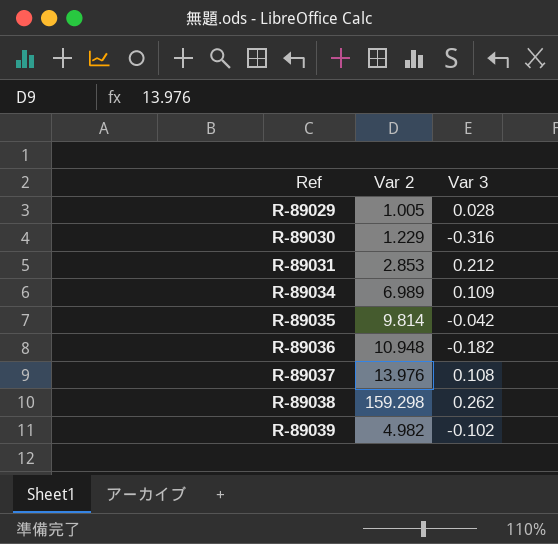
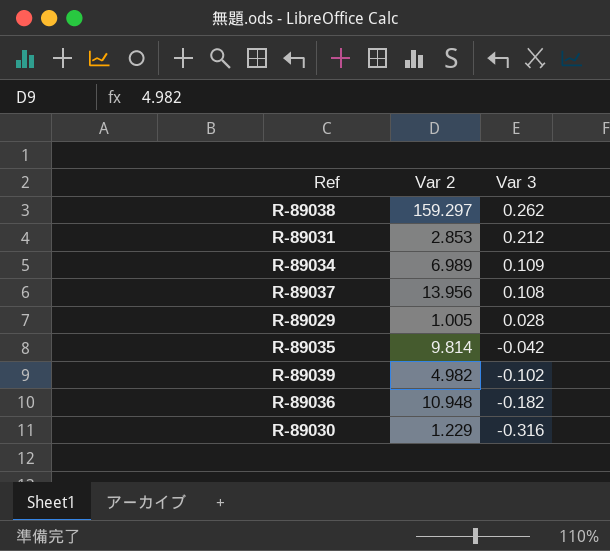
row order: Ref ascending -> Var 3 descending
R-89038 | Var 2: 159.298 -> 159.297
R-89037 | Var 2: 13.976 -> 13.956

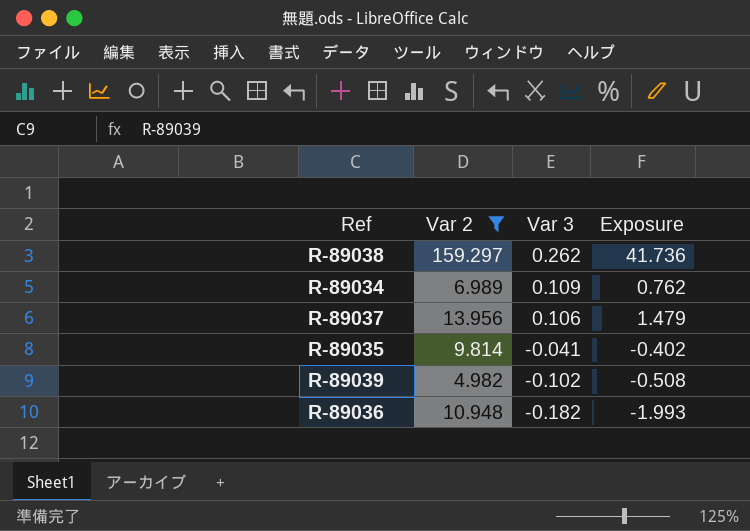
filter: none -> Var 2 >= 4.982
column Exposure | formula: none -> [Var 2] * [Var 3]
R-89037 | Var 3: 0.108 -> 0.106
R-89035 | Var 3: -0.042 -> -0.041

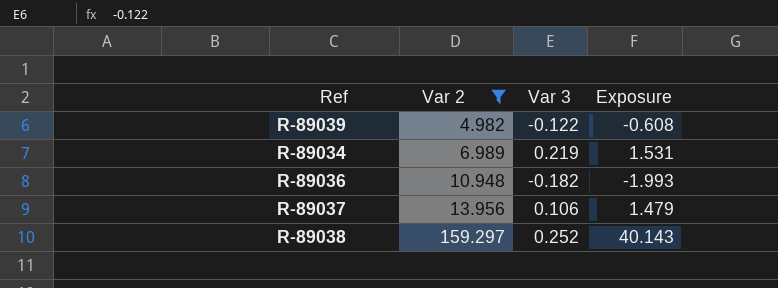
row order: Var 3 descending -> Var 2 ascending
row R-89035: 9.814 | -0.041 | -0.402 -> none
R-89039 | Var 3: -0.102 -> -0.122
R-89039 | Exposure: -0.508 -> -0.608
R-89034 | Var 3: 0.109 -> 0.219
R-89034 | Exposure: 0.762 -> 1.531
R-89038 | Var 3: 0.262 -> 0.252
R-89038 | Exposure: 41.736 -> 40.143

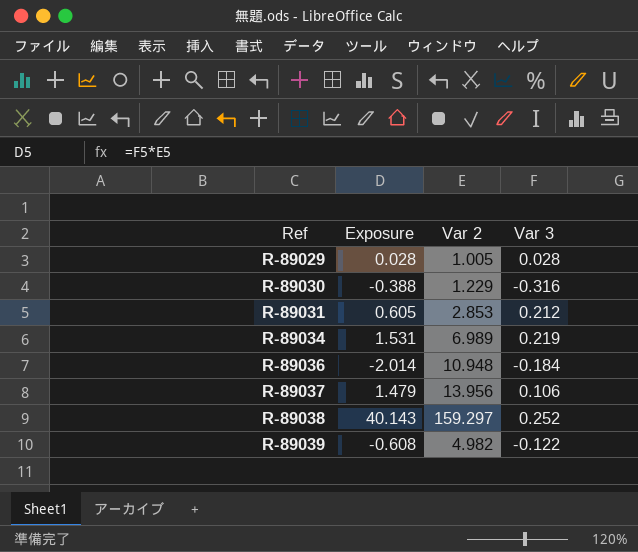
filter: Var 2 >= 4.982 -> none
row order: Var 2 ascending -> Ref ascending
column Exposure | position: 4 -> 2
R-89036 | Exposure: -1.993 -> -2.014
R-89036 | Var 3: -0.182 -> -0.184

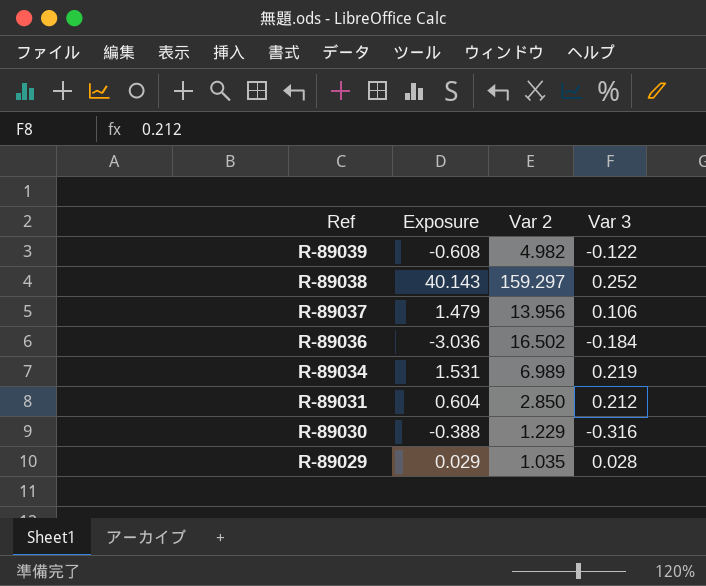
row order: Ref ascending -> Ref descending
R-89036 | Exposure: -2.014 -> -3.036
R-89036 | Var 2: 10.948 -> 16.502
R-89031 | Exposure: 0.605 -> 0.604
R-89031 | Var 2: 2.853 -> 2.850
R-89029 | Exposure: 0.028 -> 0.029
R-89029 | Var 2: 1.005 -> 1.035

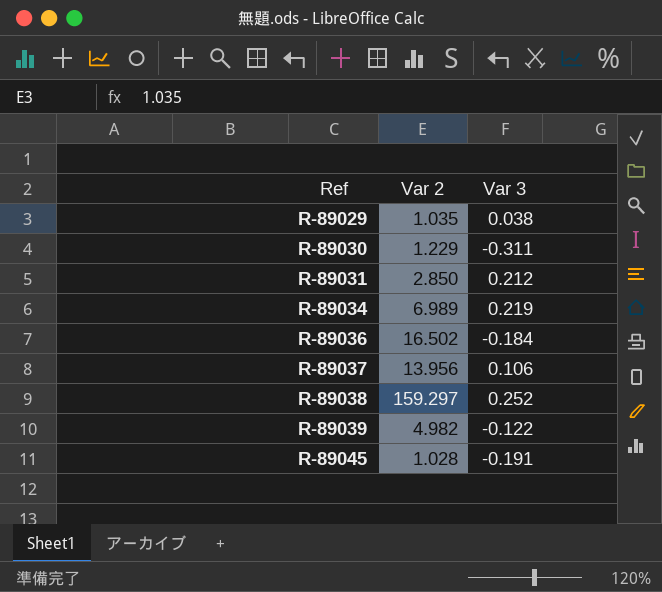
row order: Ref descending -> Ref ascending
column Exposure | formula: [Var 2] * [Var 3] -> none
R-89029 | Var 3: 0.028 -> 0.038
R-89030 | Var 3: -0.316 -> -0.311
row R-89045: none -> 1.028 | -0.191

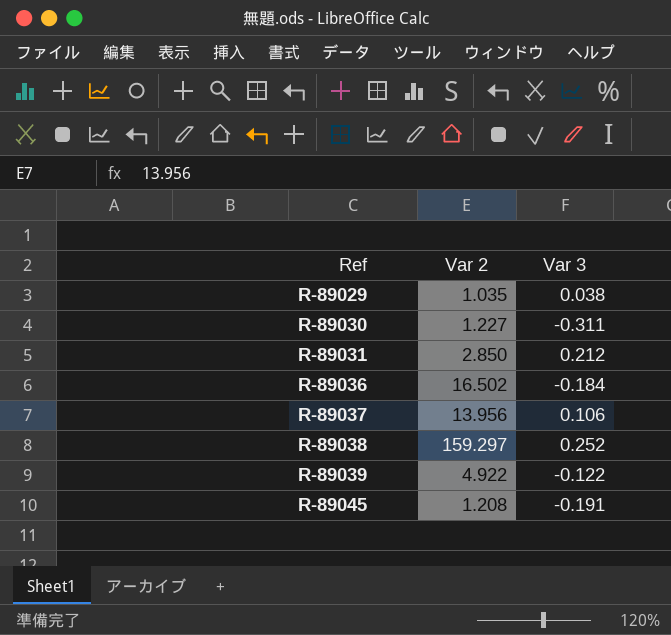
row R-89034: 6.989 | 0.219 -> none
R-89030 | Var 2: 1.229 -> 1.227
R-89039 | Var 2: 4.982 -> 4.922
R-89045 | Var 2: 1.028 -> 1.208

